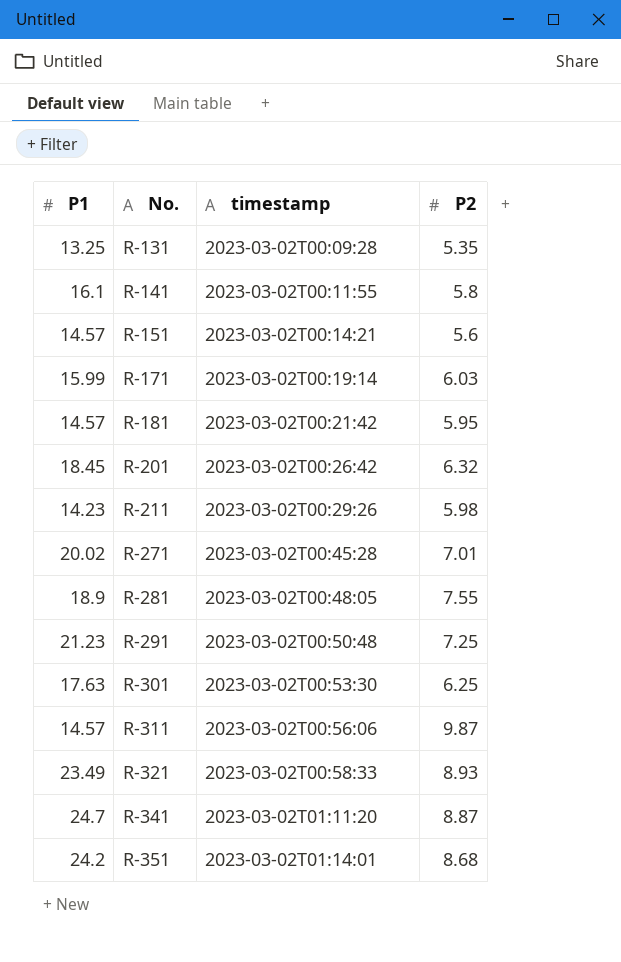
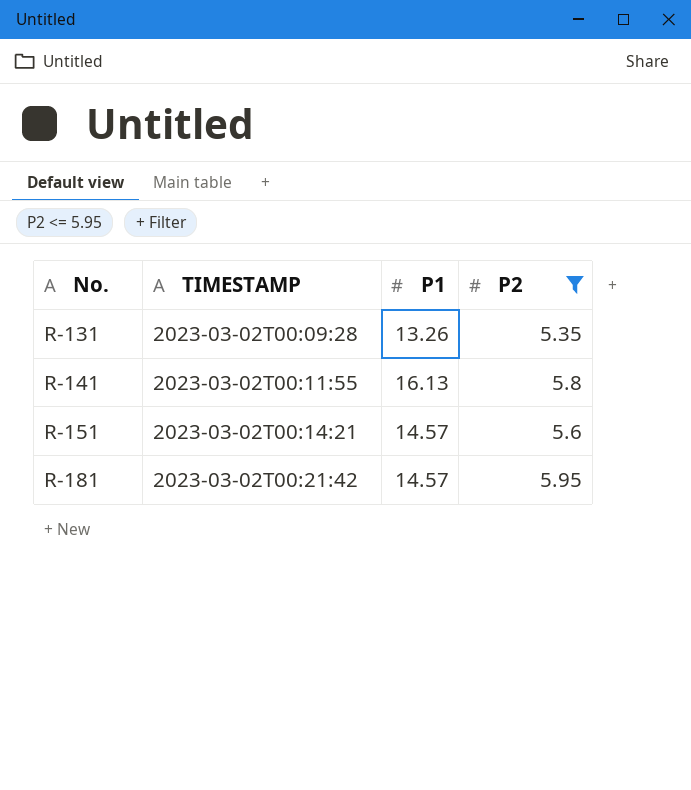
filter: none -> P2 <= 5.95
column name: timestamp -> TIMESTAMP
column P1 | position: 1 -> 3
R-131 | P1: 13.25 -> 13.26
R-141 | P1: 16.1 -> 16.13

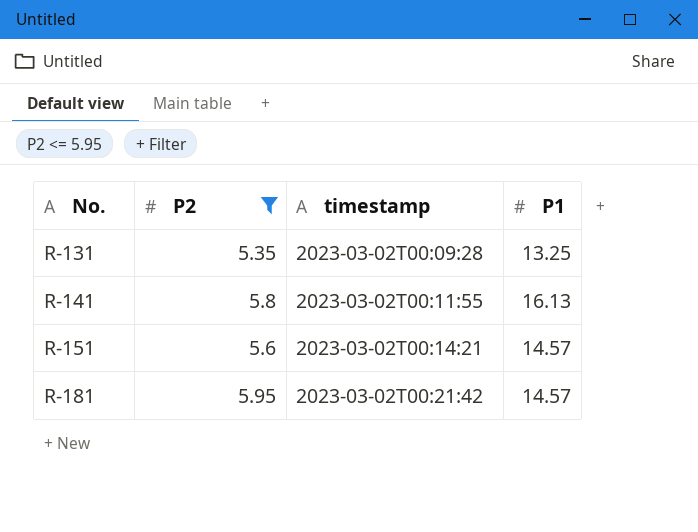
column P2 | position: 4 -> 2
column name: TIMESTAMP -> timestamp
R-131 | P1: 13.26 -> 13.25

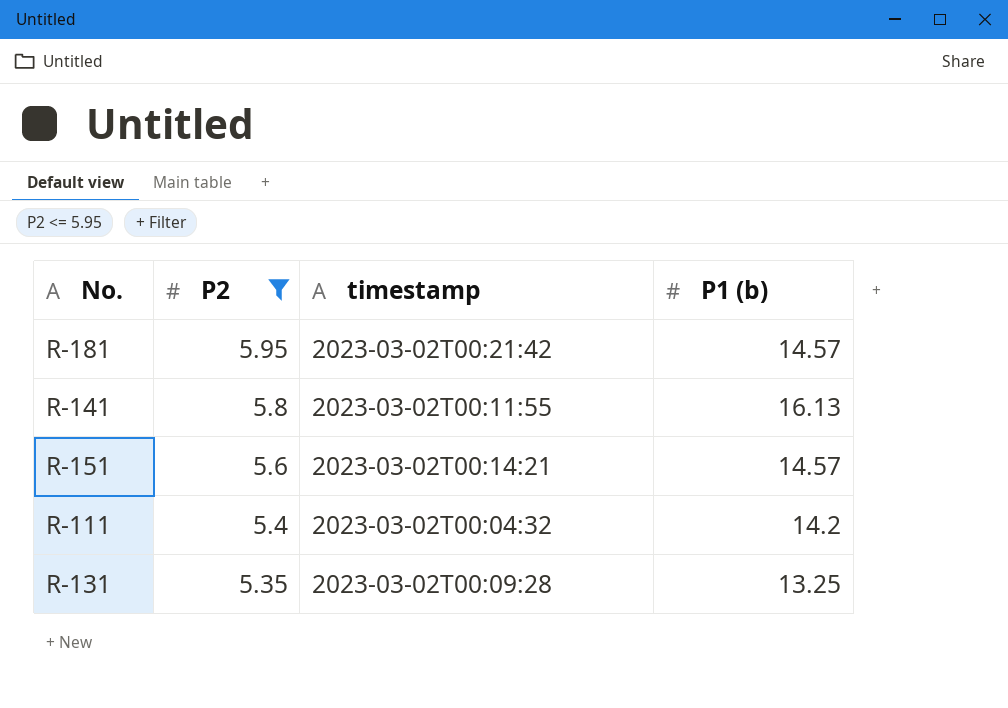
row order: No. ascending -> P2 descending
column name: P1 -> P1 (b)
row R-111: none -> 5.4 | 2023-03-02T00:04:32 | 14.2

